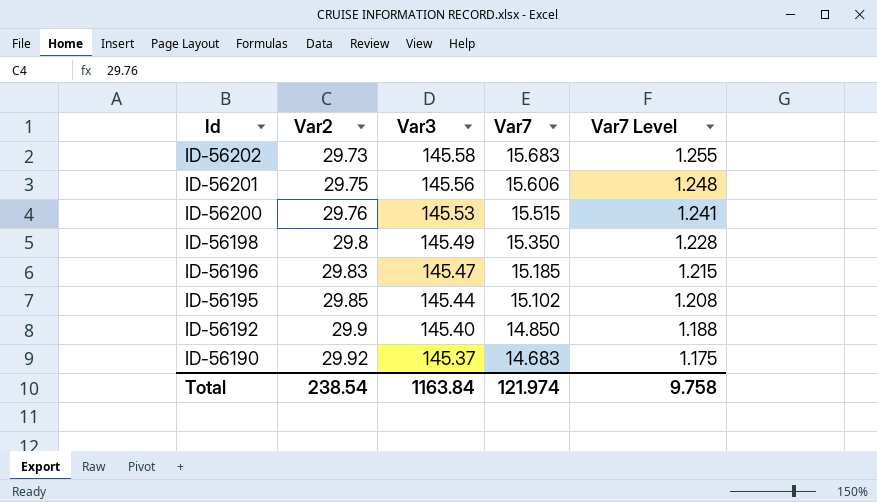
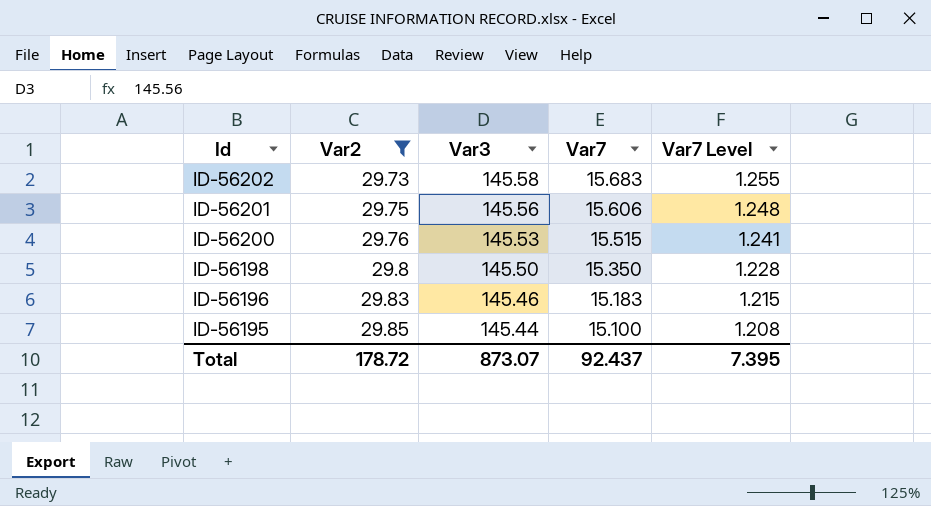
filter: none -> Var2 <= 29.85
ID-56198 | Var3: 145.49 -> 145.50
ID-56196 | Var3: 145.47 -> 145.46
ID-56196 | Var7: 15.185 -> 15.183
ID-56195 | Var7: 15.102 -> 15.100
Total | Var2: 238.54 -> 178.72
Total | Var3: 1163.84 -> 873.07
Total | Var7: 121.974 -> 92.437
Total | Var7 Level: 9.758 -> 7.395

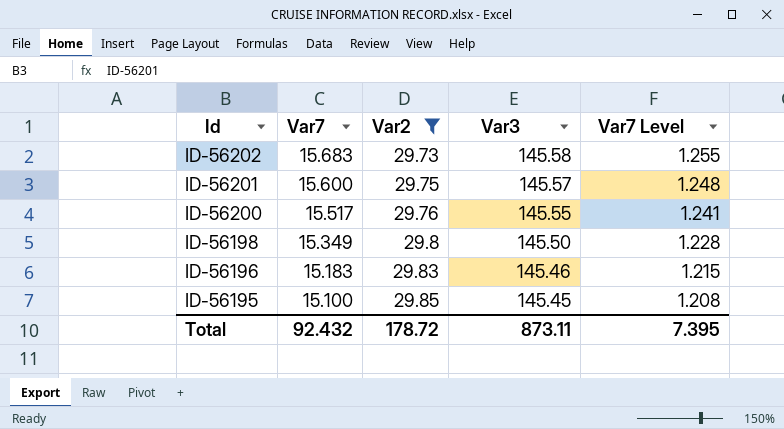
column Var7 | position: 4 -> 2
ID-56201 | Var7: 15.606 -> 15.600
ID-56201 | Var3: 145.56 -> 145.57
ID-56200 | Var7: 15.515 -> 15.517
ID-56200 | Var3: 145.53 -> 145.55
ID-56198 | Var7: 15.350 -> 15.349
ID-56195 | Var3: 145.44 -> 145.45
Total | Var7: 92.437 -> 92.432
Total | Var3: 873.07 -> 873.11

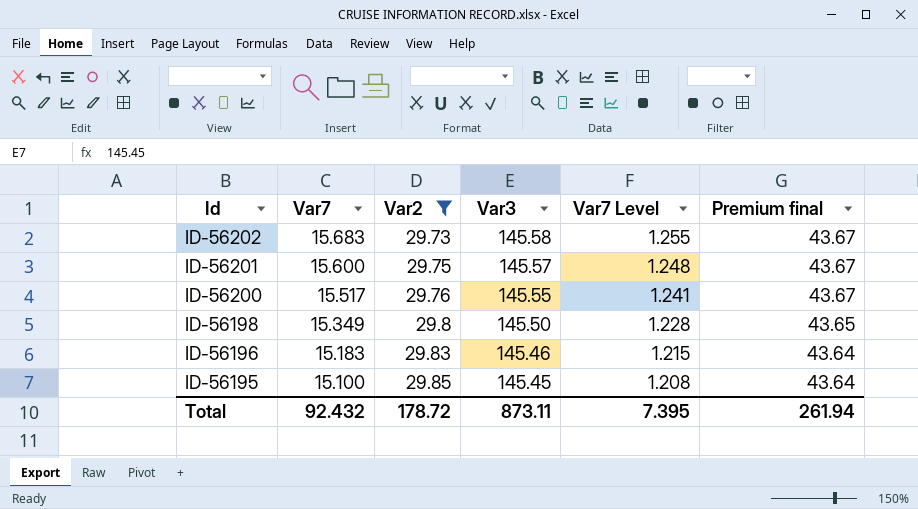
column Premium final | formula: none -> [Var3] * 0.3

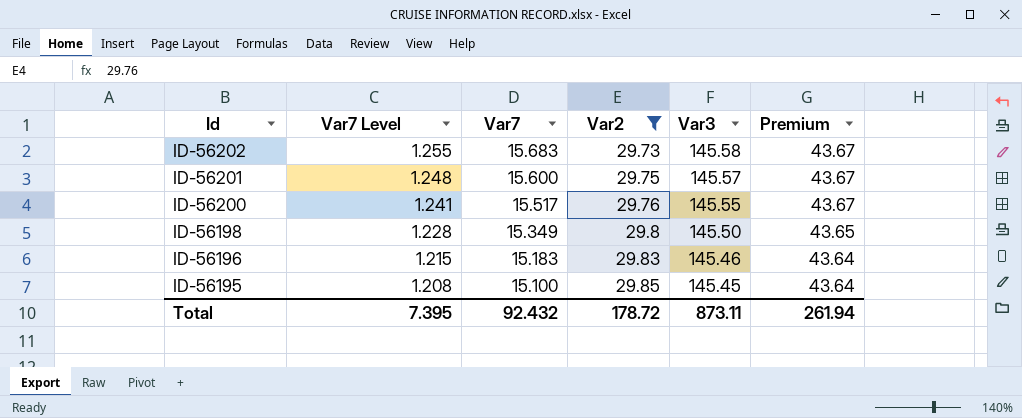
column Var7 Level | position: 5 -> 2
column name: Premium final -> Premium

